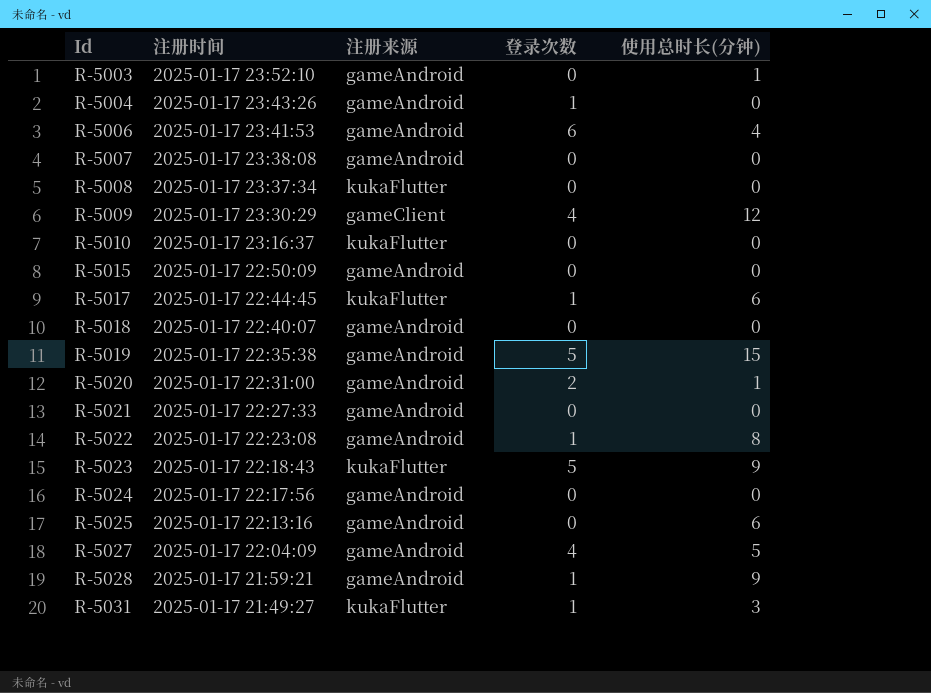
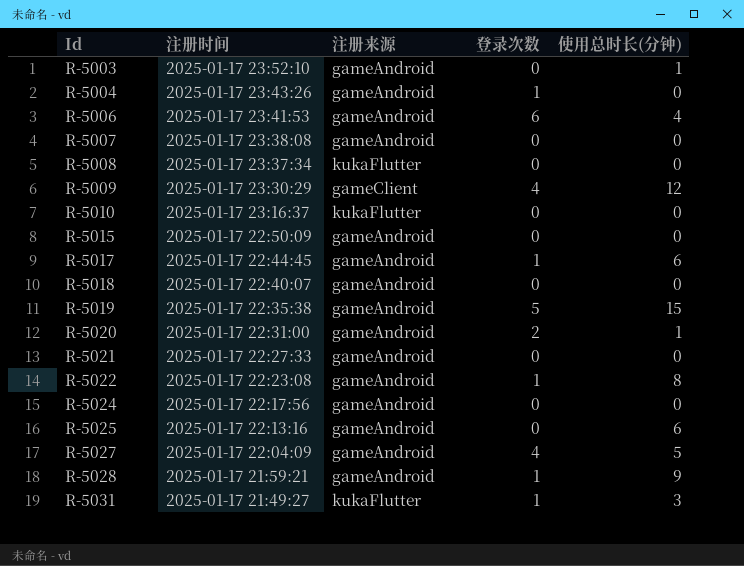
row R-5023: 2025-01-17 22:18:43 | kukaFlutter | 5 | 9 -> none
R-5017 | 注册来源: kukaFlutter -> gameAndroid

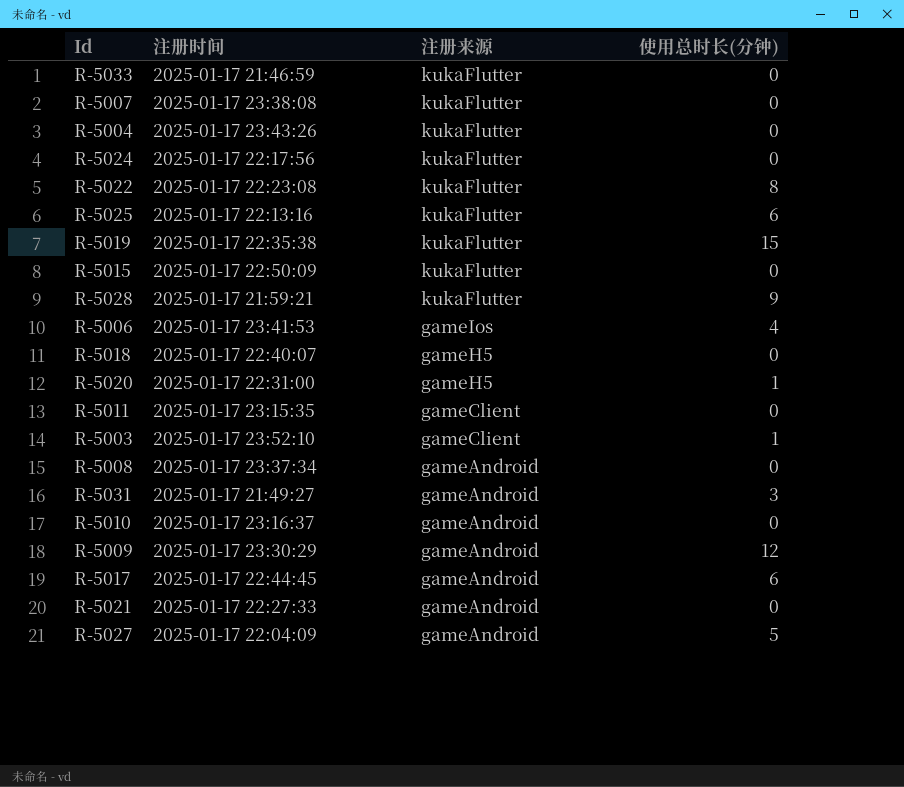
row order: Id ascending -> 注册来源 descending
column 登录次数 | position: 4 -> none
row R-5033: none -> 2025-01-17 21:46:59 | kukaFlutter | 0
R-5007 | 注册来源: gameAndroid -> kukaFlutter
R-5004 | 注册来源: gameAndroid -> kukaFlutter
R-5024 | 注册来源: gameAndroid -> kukaFlutter
R-5022 | 注册来源: gameAndroid -> kukaFlutter
R-5025 | 注册来源: gameAndroid -> kukaFlutter
R-5019 | 注册来源: gameAndroid -> kukaFlutter
R-5015 | 注册来源: gameAndroid -> kukaFlutter
R-5028 | 注册来源: gameAndroid -> kukaFlutter
R-5006 | 注册来源: gameAndroid -> gameIos
R-5018 | 注册来源: gameAndroid -> gameH5
R-5020 | 注册来源: gameAndroid -> gameH5
row R-5011: none -> 2025-01-17 23:15:35 | gameClient | 0
R-5003 | 注册来源: gameAndroid -> gameClient
R-5008 | 注册来源: kukaFlutter -> gameAndroid
R-5031 | 注册来源: kukaFlutter -> gameAndroid
R-5010 | 注册来源: kukaFlutter -> gameAndroid
R-5009 | 注册来源: gameClient -> gameAndroid

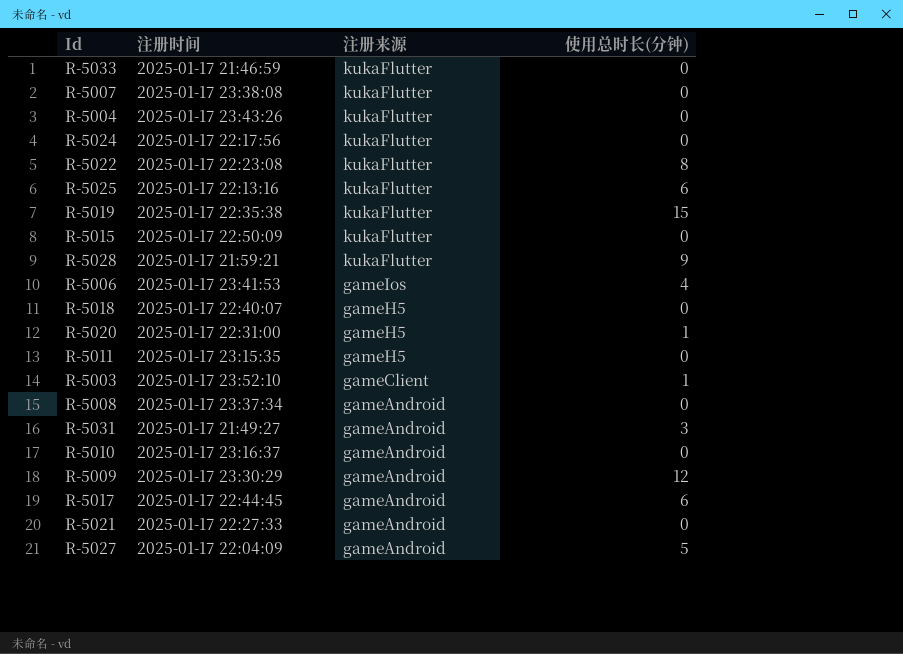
R-5011 | 注册来源: gameClient -> gameH5

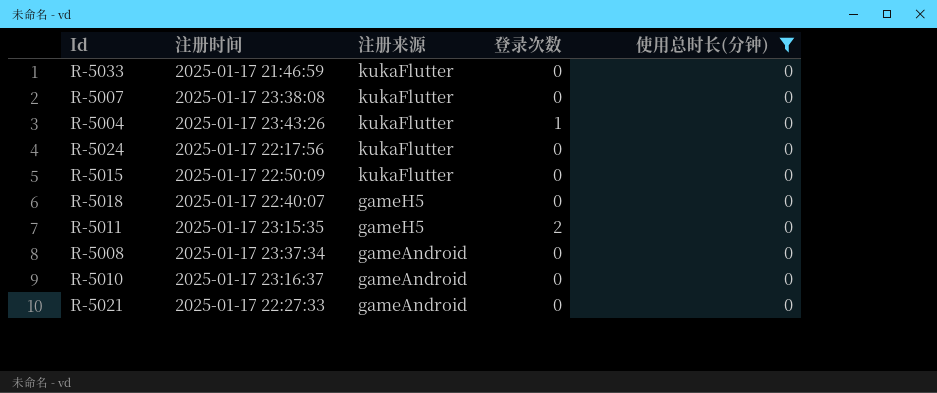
filter: none -> 使用总时长(分钟) = 0
column 登录次数 | position: none -> 4

